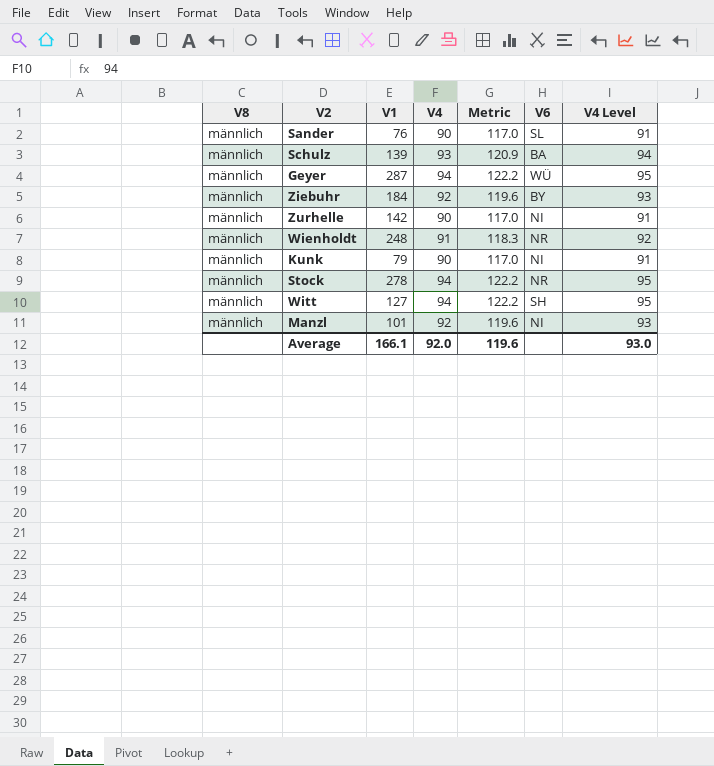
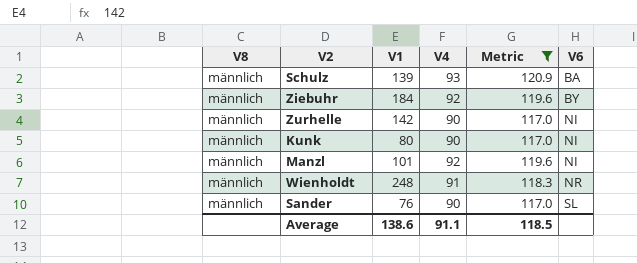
filter: none -> Metric != 122.2
row order: none -> V6 ascending
column V4 Level | formula: [V4] + 1 -> none
Kunk | V1: 79 -> 80
Average | V1: 166.1 -> 138.6
Average | V4: 92.0 -> 91.1
Average | Metric: 119.6 -> 118.5

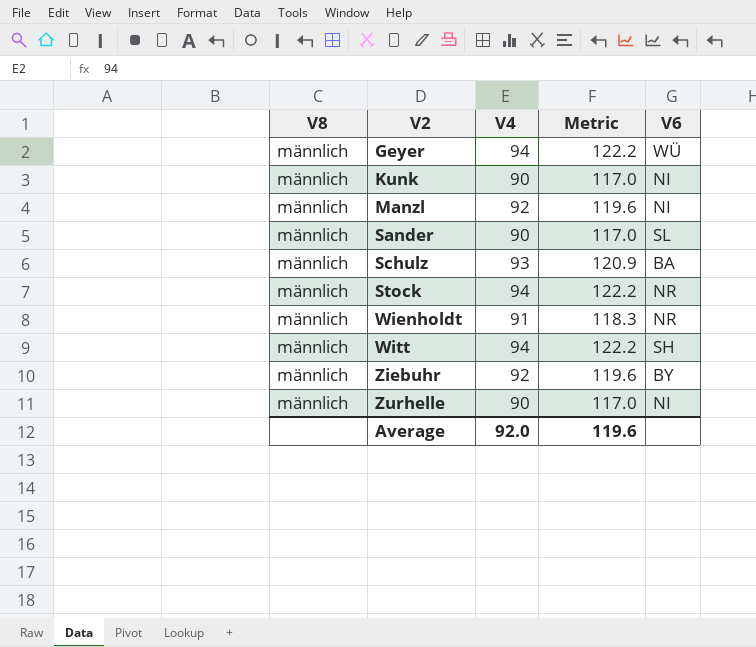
filter: Metric != 122.2 -> none
row order: V6 ascending -> V2 ascending
column V1 | position: 3 -> none
Average | V4: 91.1 -> 92.0
Average | Metric: 118.5 -> 119.6

